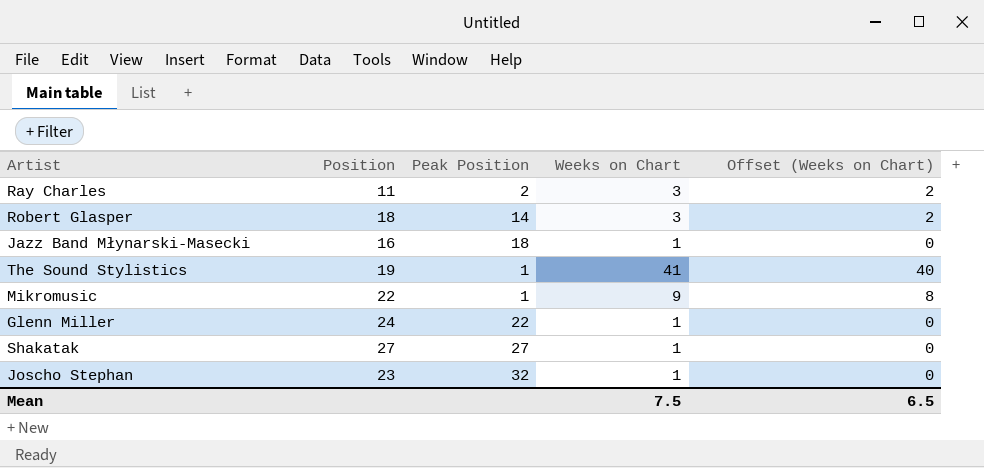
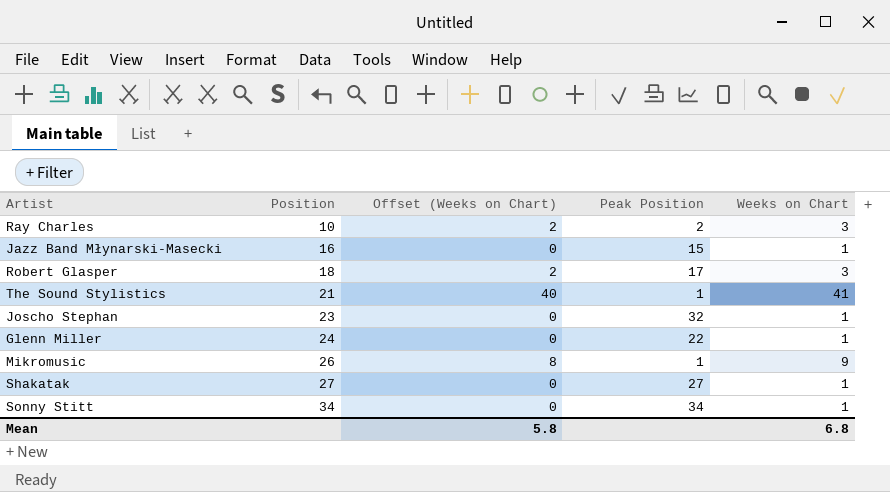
row order: none -> Position ascending
column Offset (Weeks on Chart) | position: 5 -> 3
Ray Charles | Position: 11 -> 10
Jazz Band Młynarski-Masecki | Peak Position: 18 -> 15
Robert Glasper | Peak Position: 14 -> 17
The Sound Stylistics | Position: 19 -> 21
Mikromusic | Position: 22 -> 26
row Sonny Stitt: none -> 34 | 0 | 34 | 1
Mean | Offset (Weeks on Chart): 6.5 -> 5.8
Mean | Weeks on Chart: 7.5 -> 6.8

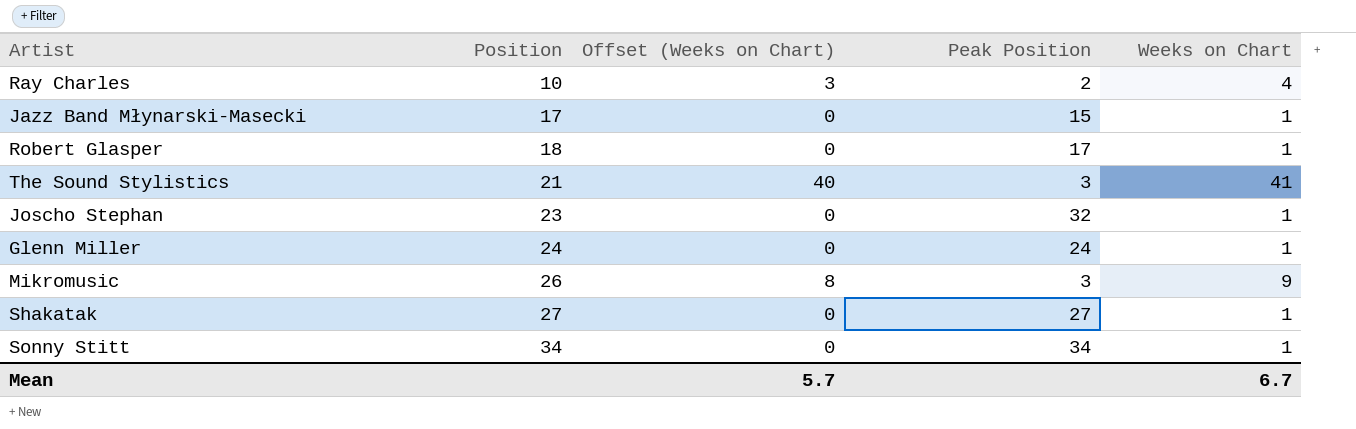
Ray Charles | Offset (Weeks on Chart): 2 -> 3
Ray Charles | Weeks on Chart: 3 -> 4
Jazz Band Młynarski-Masecki | Position: 16 -> 17
Robert Glasper | Offset (Weeks on Chart): 2 -> 0
Robert Glasper | Weeks on Chart: 3 -> 1
The Sound Stylistics | Peak Position: 1 -> 3
Glenn Miller | Peak Position: 22 -> 24
Mikromusic | Peak Position: 1 -> 3
Mean | Offset (Weeks on Chart): 5.8 -> 5.7
Mean | Weeks on Chart: 6.8 -> 6.7

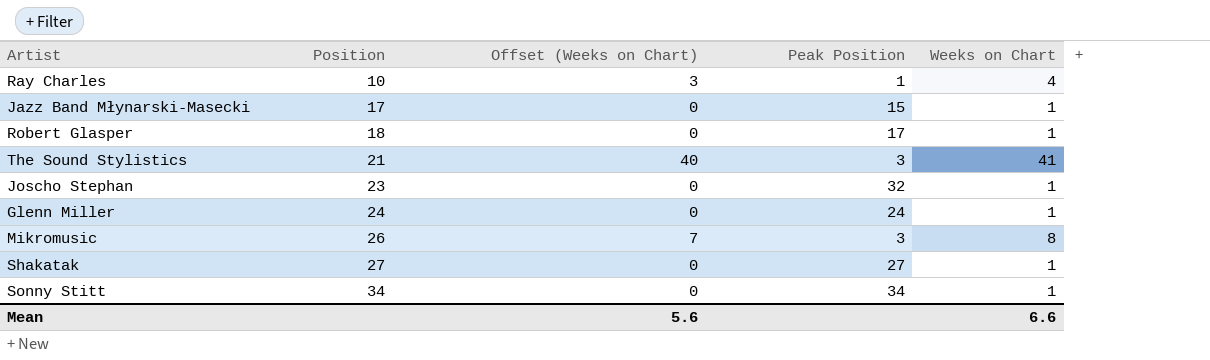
Ray Charles | Peak Position: 2 -> 1
Mikromusic | Offset (Weeks on Chart): 8 -> 7
Mikromusic | Weeks on Chart: 9 -> 8
Mean | Offset (Weeks on Chart): 5.7 -> 5.6
Mean | Weeks on Chart: 6.7 -> 6.6

